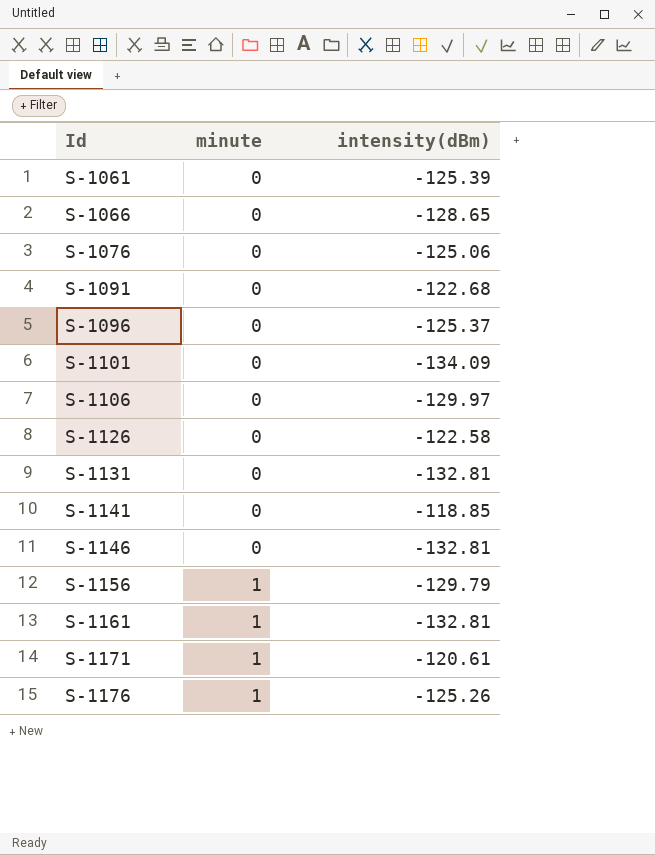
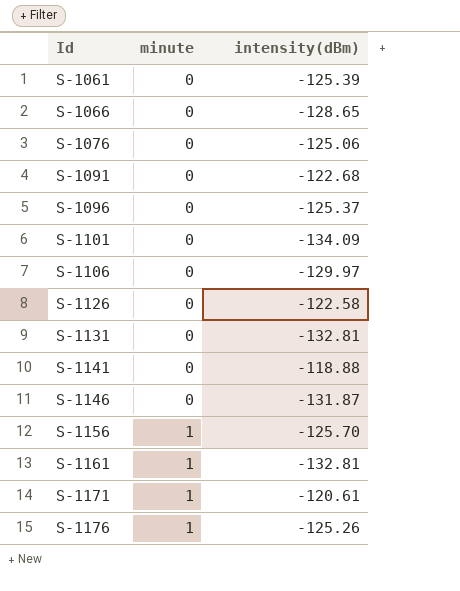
S-1141 | intensity(dBm): -118.85 -> -118.88
S-1146 | intensity(dBm): -132.81 -> -131.87
S-1156 | intensity(dBm): -129.79 -> -125.70

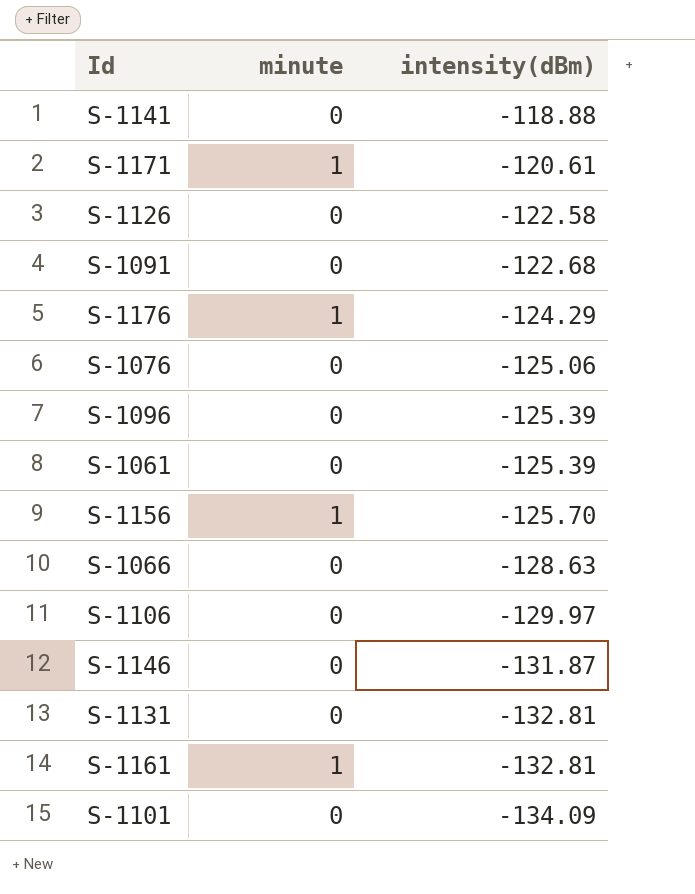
row order: Id ascending -> intensity(dBm) descending
S-1176 | intensity(dBm): -125.26 -> -124.29
S-1096 | intensity(dBm): -125.37 -> -125.39
S-1066 | intensity(dBm): -128.65 -> -128.63

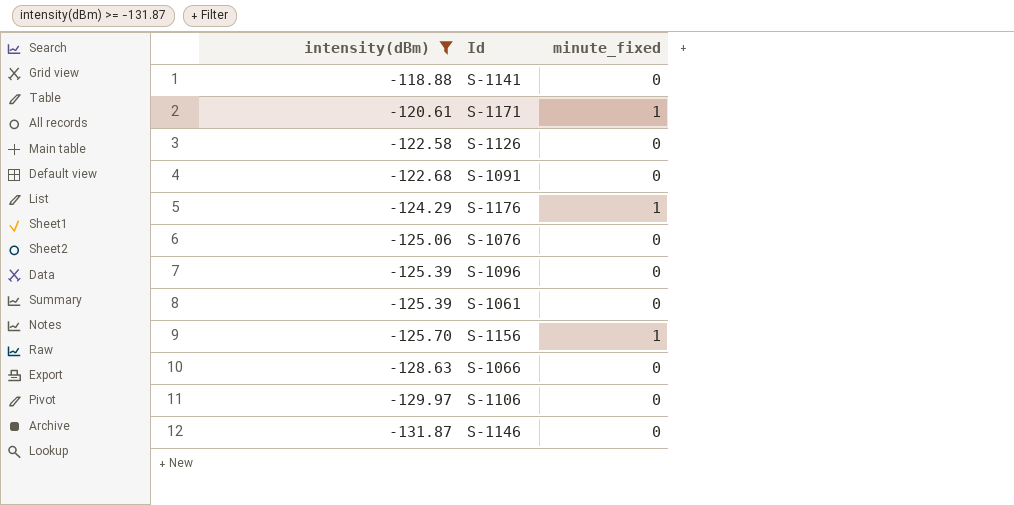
filter: none -> intensity(dBm) >= -131.87
column intensity(dBm) | position: 3 -> 1
column name: minute -> minute_fixed

